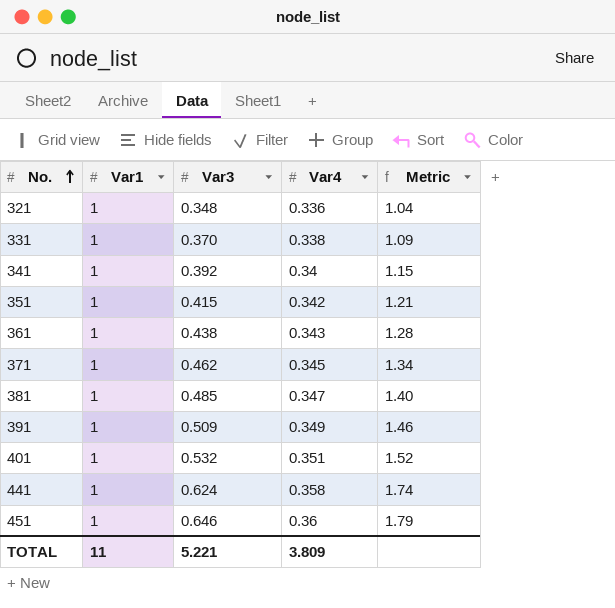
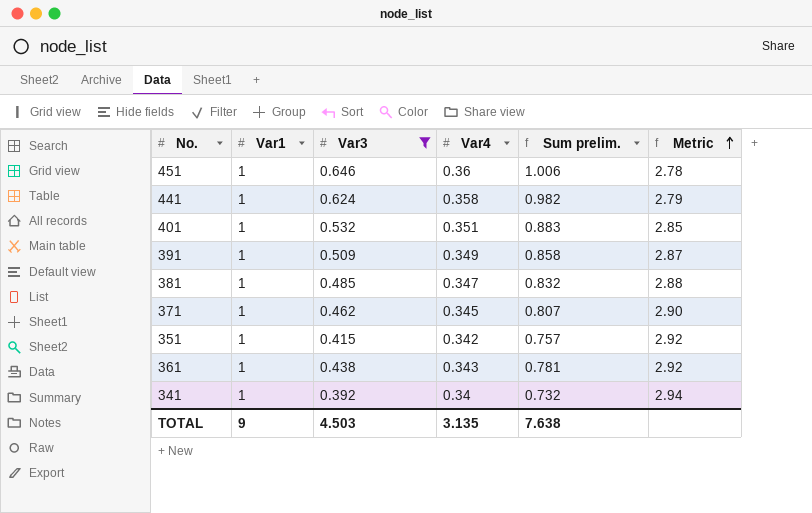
filter: none -> Var3 >= 0.392
row order: No. ascending -> Metric ascending
column Sum prelim. | formula: none -> [Var3] + [Var4]
column Metric | formula: [Var3] / [Var4] -> [Var1] / [Var4]
TOTAL | Var1: 11 -> 9
TOTAL | Var3: 5.221 -> 4.503
TOTAL | Var4: 3.809 -> 3.135

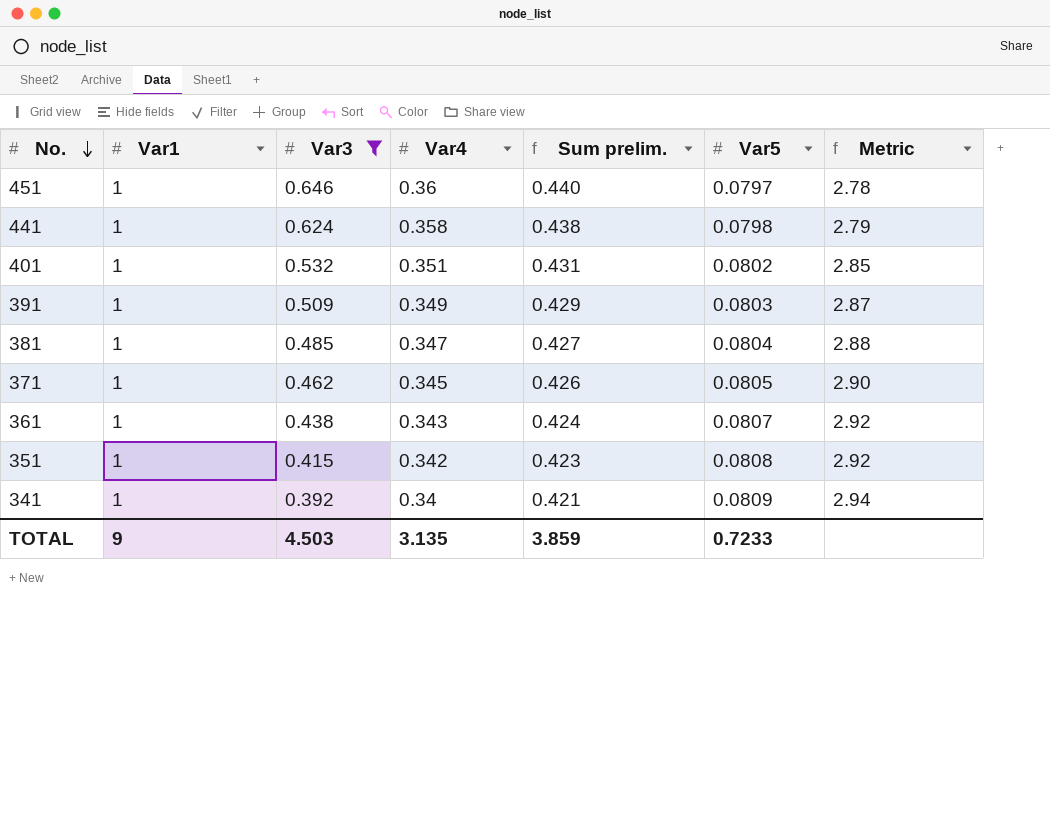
row order: Metric ascending -> No. descending
column Sum prelim. | formula: [Var3] + [Var4] -> [Var4] + [Var5]
column Var5 | position: none -> 6
TOTAL | Sum prelim.: 7.638 -> 3.859

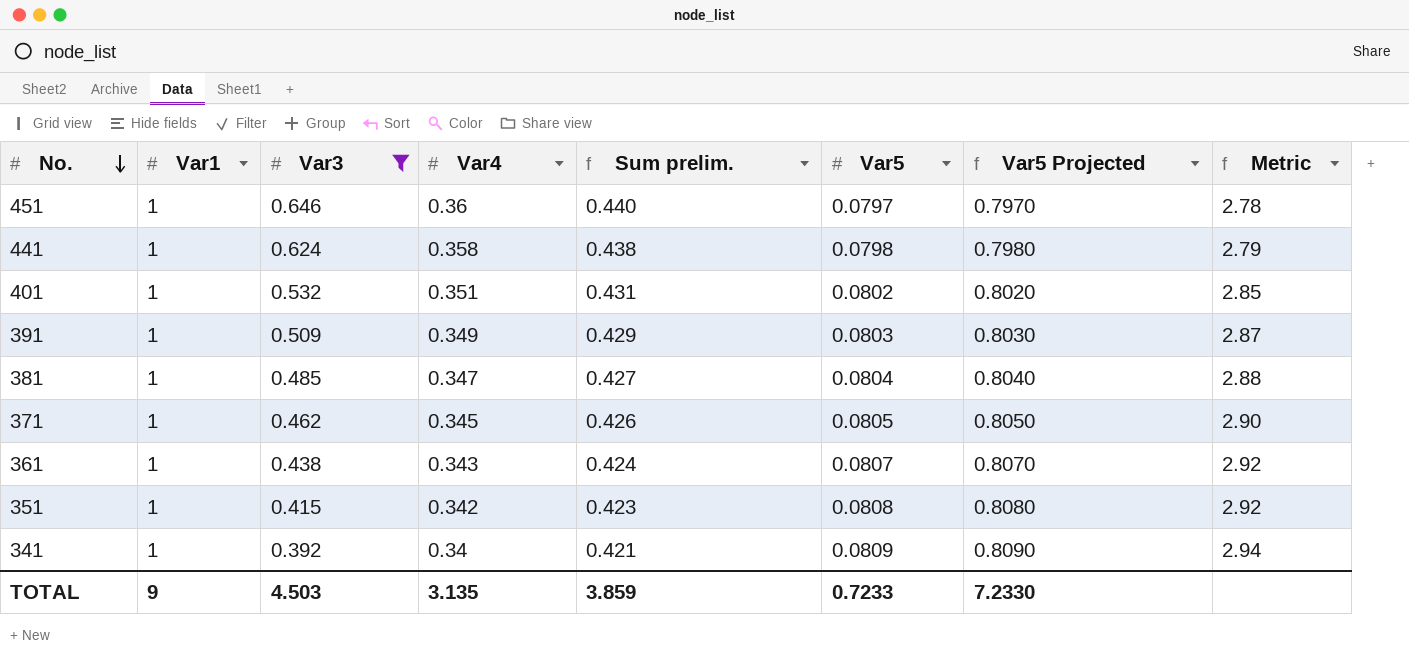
column Var5 Projected | formula: none -> [Var5] * 10

